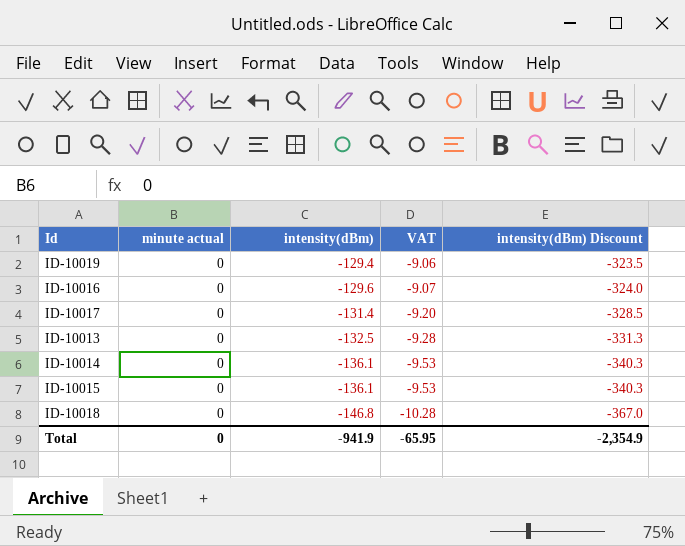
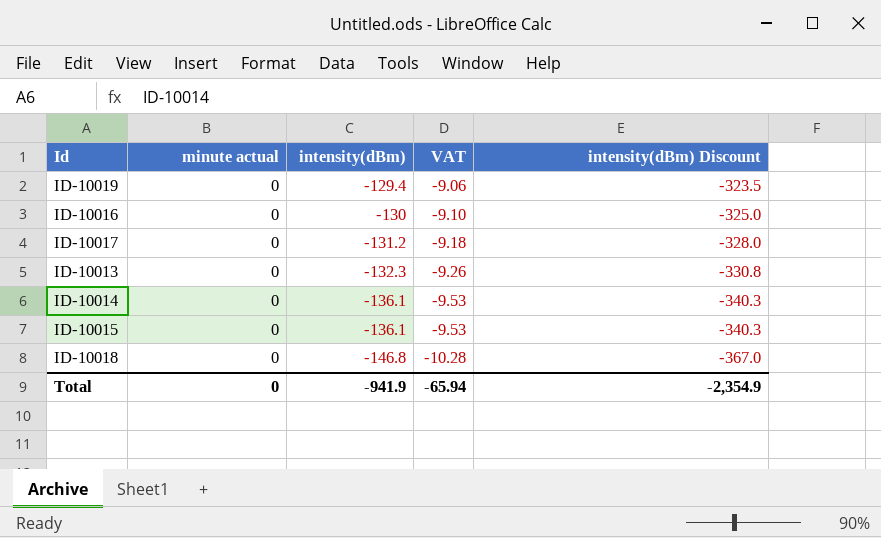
ID-10016 | intensity(dBm): -129.6 -> -130
ID-10016 | VAT: -9.07 -> -9.10
ID-10016 | intensity(dBm) Discount: -324.0 -> -325.0
ID-10017 | intensity(dBm): -131.4 -> -131.2
ID-10017 | VAT: -9.20 -> -9.18
ID-10017 | intensity(dBm) Discount: -328.5 -> -328.0
ID-10013 | intensity(dBm): -132.5 -> -132.3
ID-10013 | VAT: -9.28 -> -9.26
ID-10013 | intensity(dBm) Discount: -331.3 -> -330.8
Total | VAT: -65.95 -> -65.94

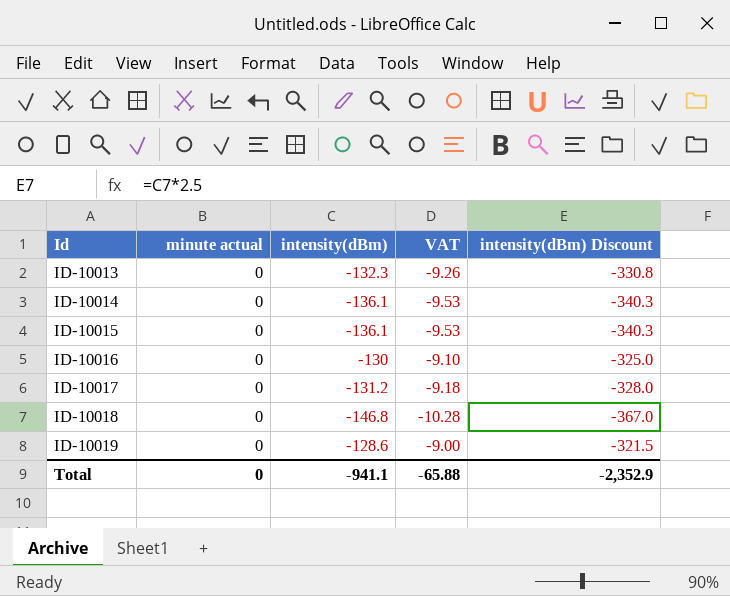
row order: intensity(dBm) descending -> Id ascending
ID-10019 | intensity(dBm): -129.4 -> -128.6
ID-10019 | VAT: -9.06 -> -9.00
ID-10019 | intensity(dBm) Discount: -323.5 -> -321.5
Total | intensity(dBm): -941.9 -> -941.1
Total | VAT: -65.94 -> -65.88
Total | intensity(dBm) Discount: -2,354.9 -> -2,352.9

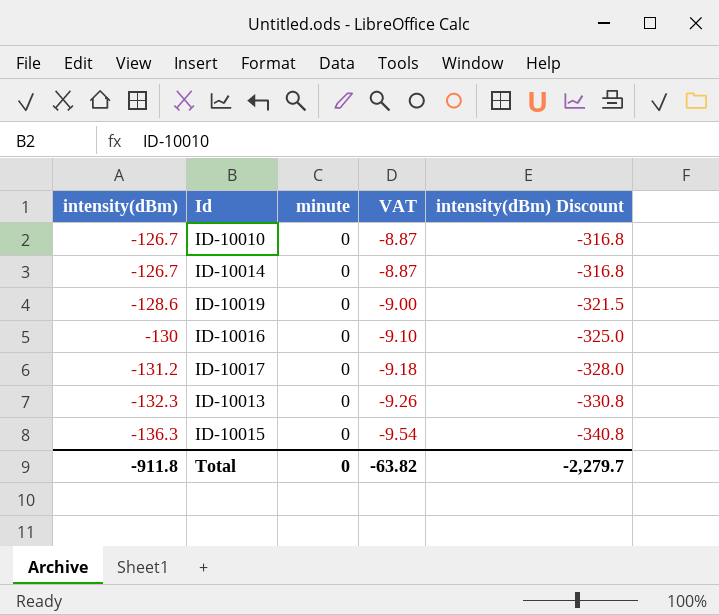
row order: Id ascending -> intensity(dBm) descending
column intensity(dBm) | position: 3 -> 1
column name: minute actual -> minute
row ID-10018: 0 | -146.8 | -10.28 | -367.0 -> none
row ID-10010: none -> -126.7 | 0 | -8.87 | -316.8
ID-10014 | intensity(dBm): -136.1 -> -126.7
ID-10014 | VAT: -9.53 -> -8.87
ID-10014 | intensity(dBm) Discount: -340.3 -> -316.8
ID-10015 | intensity(dBm): -136.1 -> -136.3
ID-10015 | VAT: -9.53 -> -9.54
ID-10015 | intensity(dBm) Discount: -340.3 -> -340.8
Total | intensity(dBm): -941.1 -> -911.8
Total | VAT: -65.88 -> -63.82
Total | intensity(dBm) Discount: -2,352.9 -> -2,279.7

